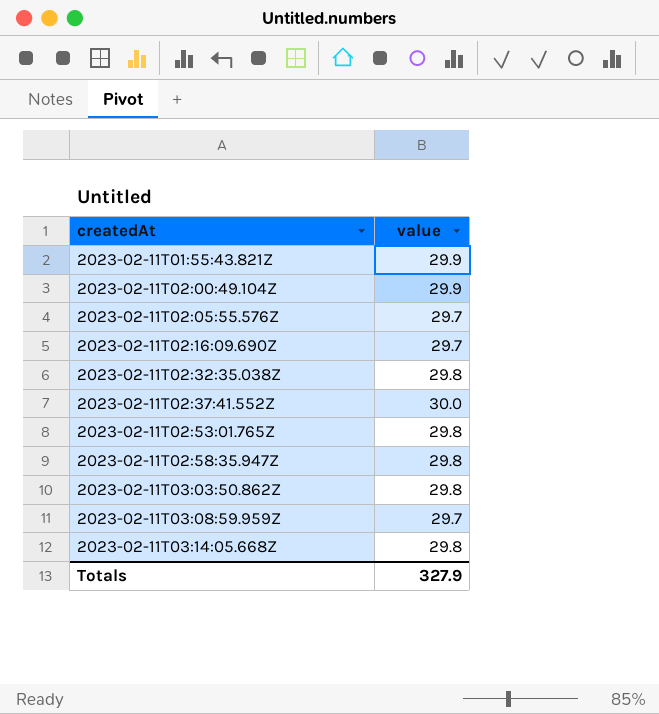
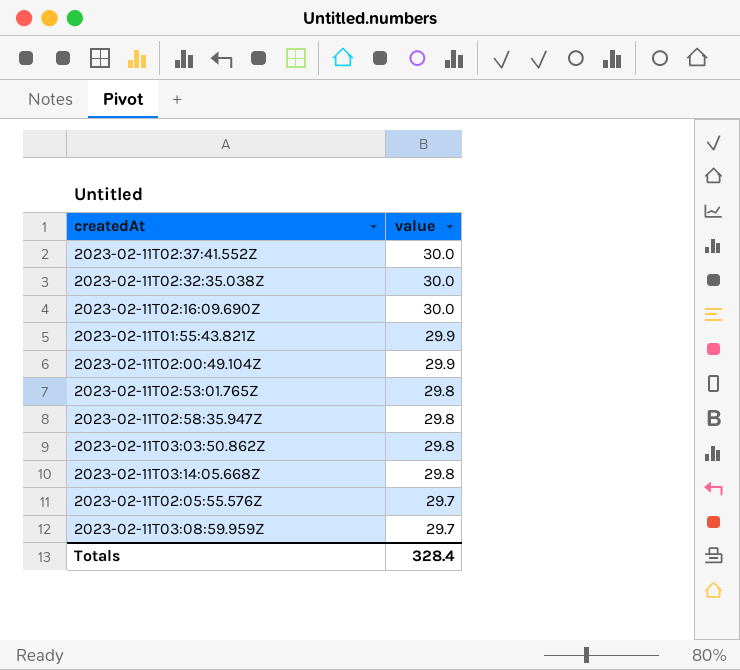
row order: createdAt ascending -> value descending
2023-02-11T02:32:35.038Z | value: 29.8 -> 30.0
2023-02-11T02:16:09.690Z | value: 29.7 -> 30.0
Totals | value: 327.9 -> 328.4

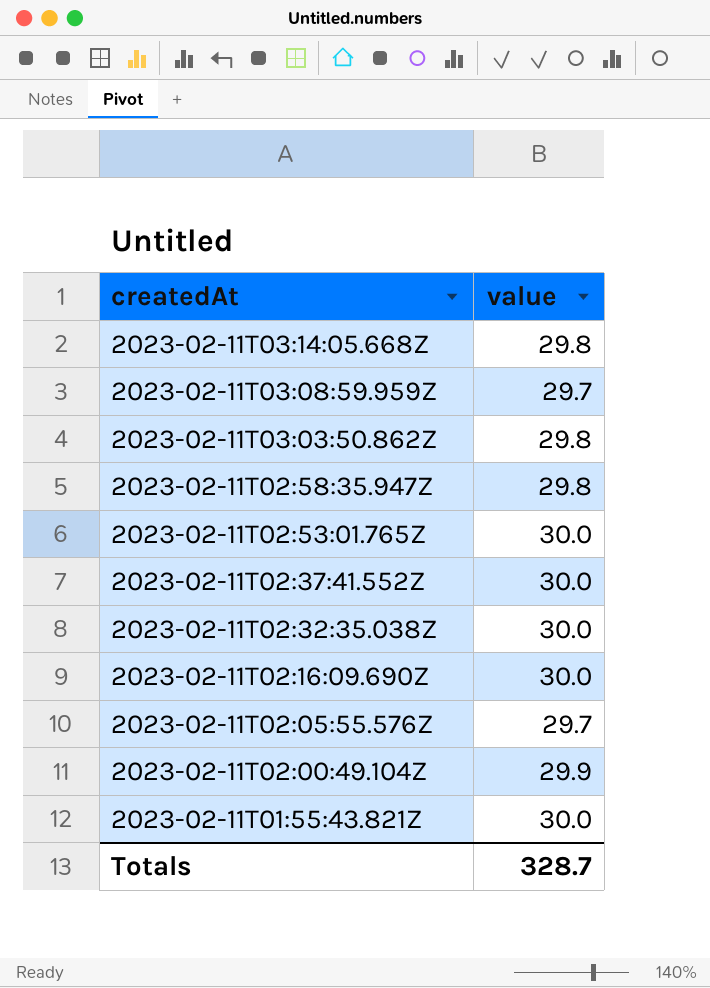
row order: value descending -> createdAt descending
2023-02-11T02:53:01.765Z | value: 29.8 -> 30.0
2023-02-11T01:55:43.821Z | value: 29.9 -> 30.0
Totals | value: 328.4 -> 328.7

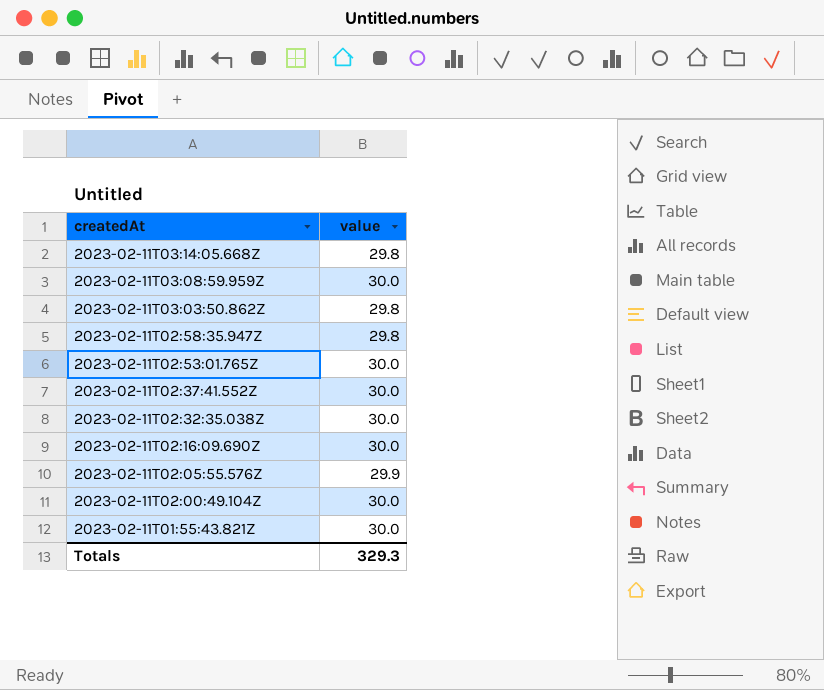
2023-02-11T03:08:59.959Z | value: 29.7 -> 30.0
2023-02-11T02:05:55.576Z | value: 29.7 -> 29.9
2023-02-11T02:00:49.104Z | value: 29.9 -> 30.0
Totals | value: 328.7 -> 329.3

